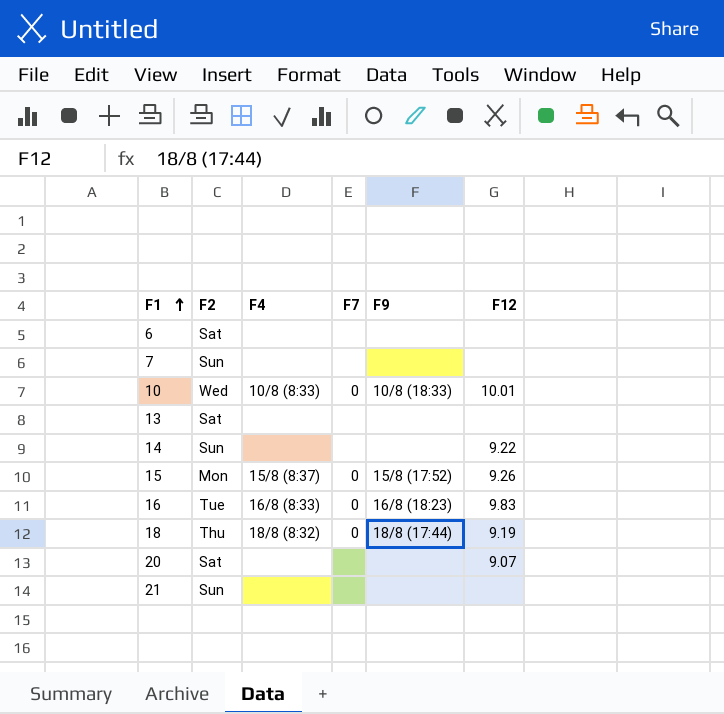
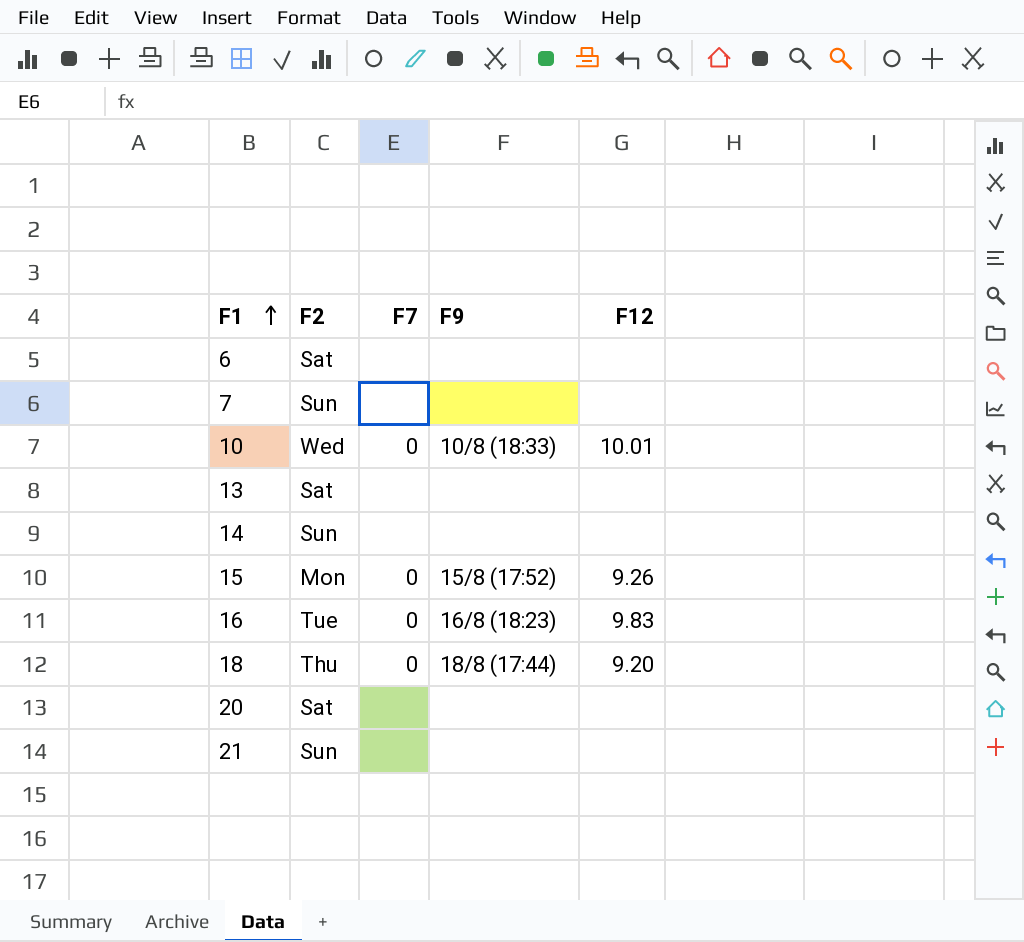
column F4 | position: 3 -> none
14 | F12: 9.22 -> none
18 | F12: 9.19 -> 9.20
20 | F12: 9.07 -> none

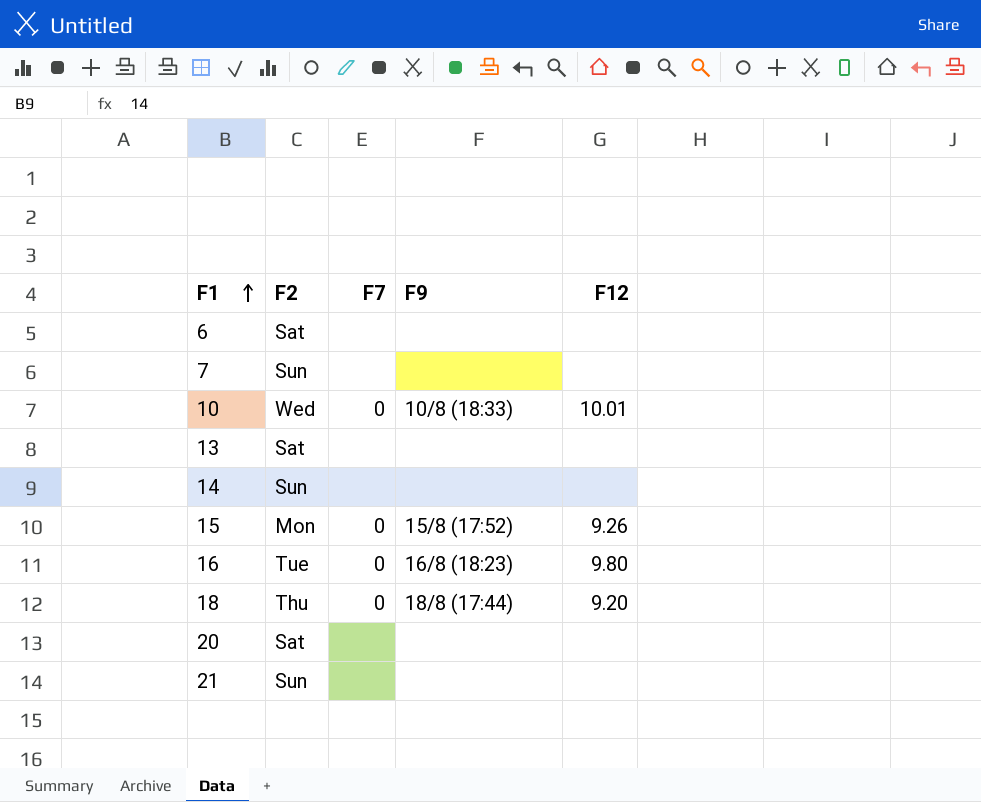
16 | F12: 9.83 -> 9.80

